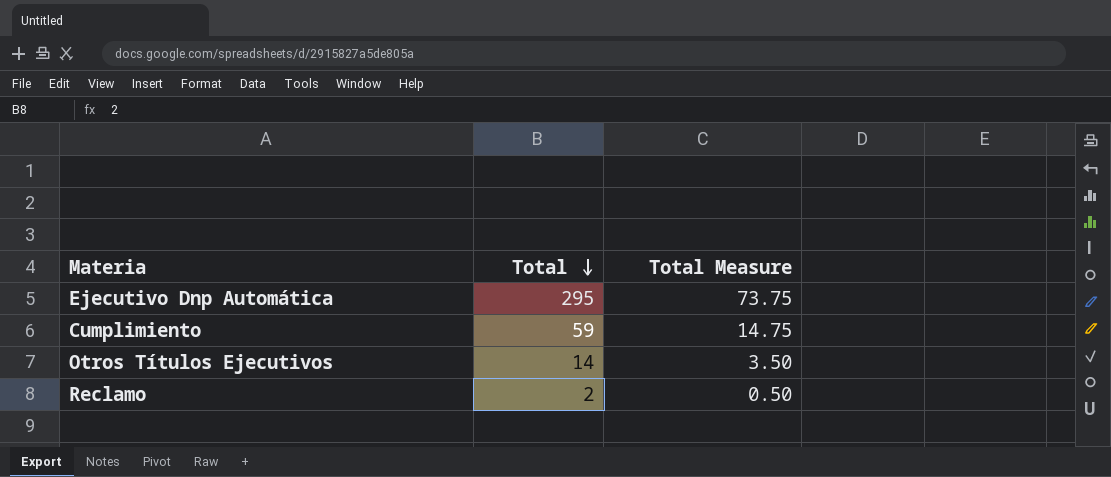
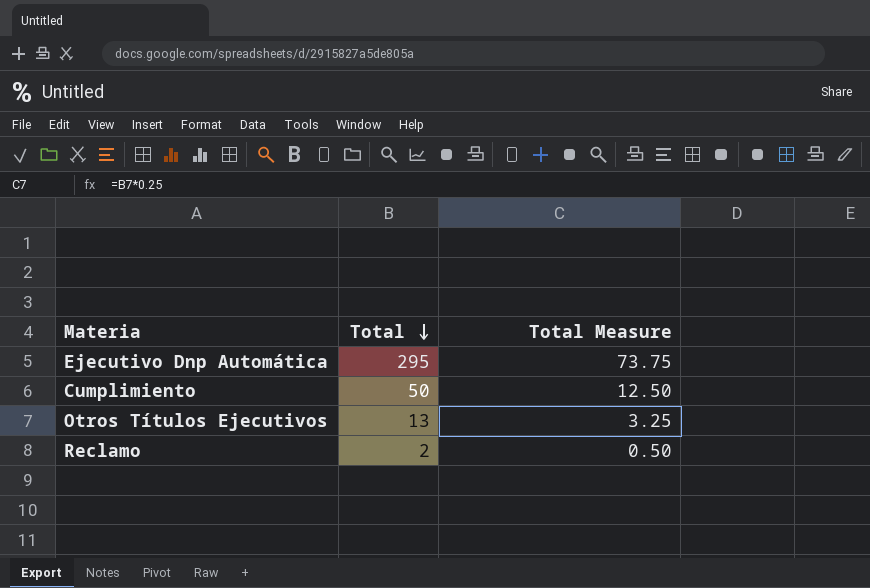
Cumplimiento | Total: 59 -> 50
Cumplimiento | Total Measure: 14.75 -> 12.50
Otros Títulos Ejecutivos | Total: 14 -> 13
Otros Títulos Ejecutivos | Total Measure: 3.50 -> 3.25

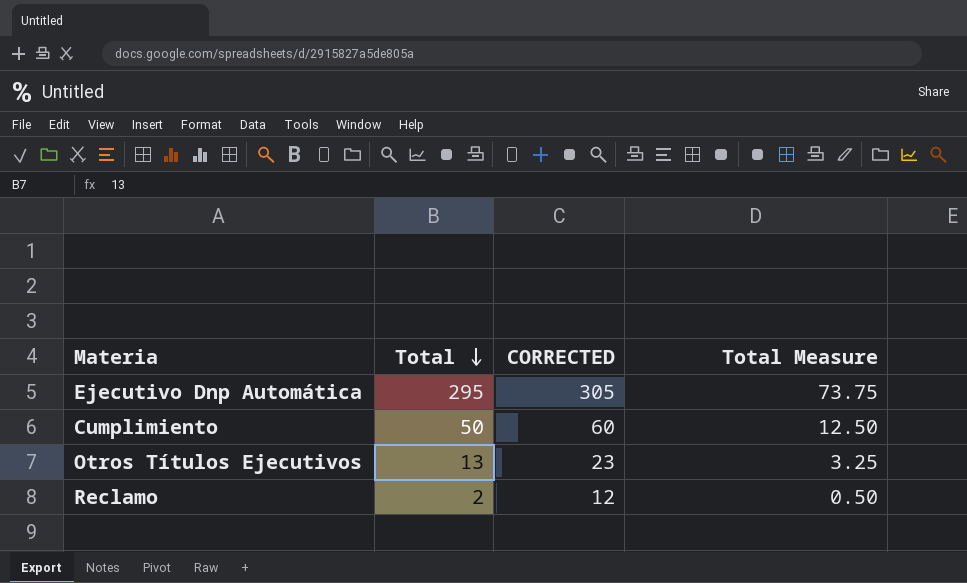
column CORRECTED | formula: none -> [Total] + 10

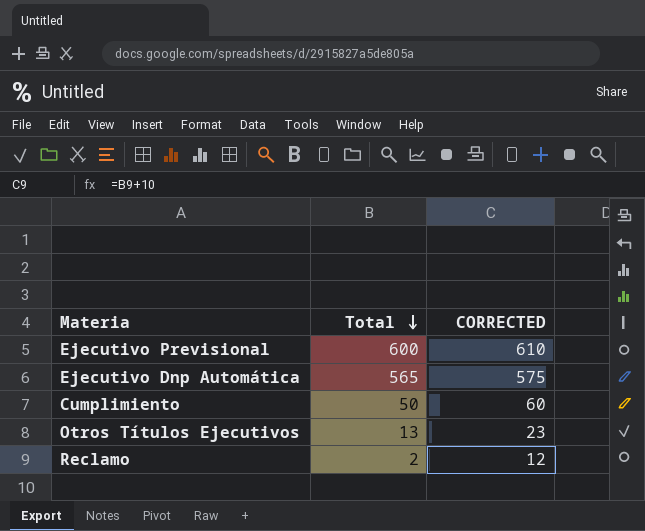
column Total Measure | formula: [Total] * 0.25 -> none
row Ejecutivo Previsional: none -> 600 | 610
Ejecutivo Dnp Automática | Total: 295 -> 565
Ejecutivo Dnp Automática | CORRECTED: 305 -> 575

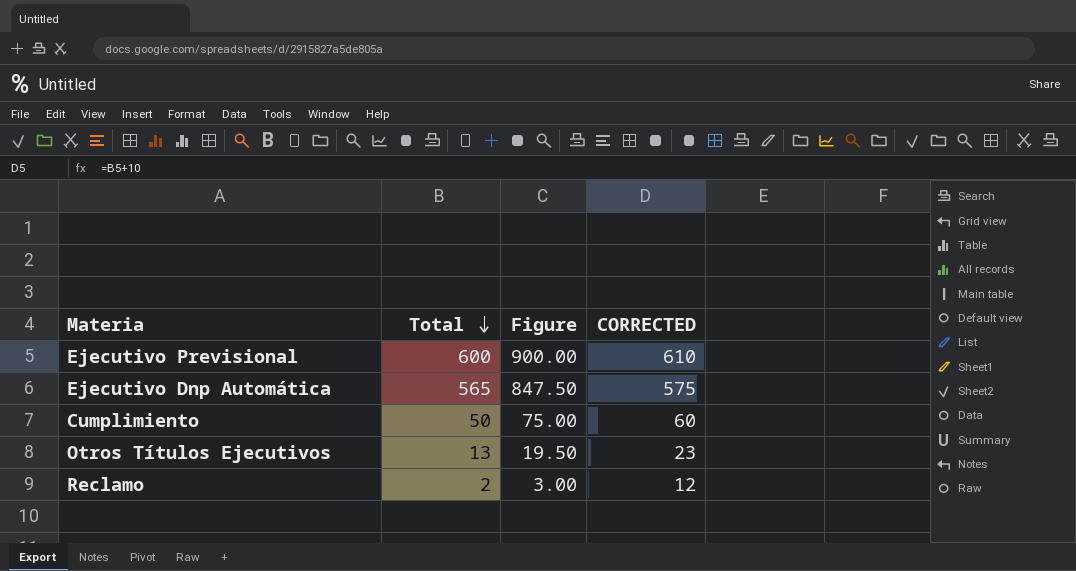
column Figure | formula: none -> [Total] * 1.5

